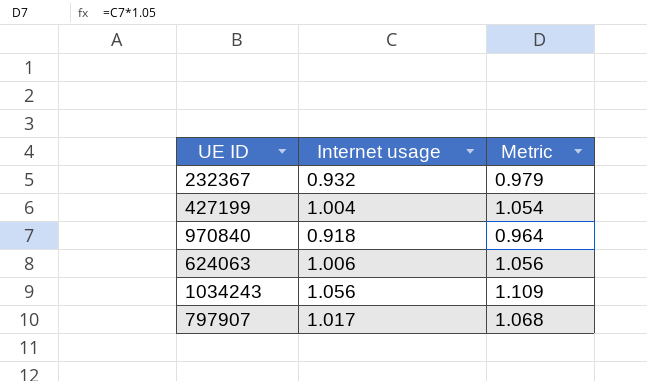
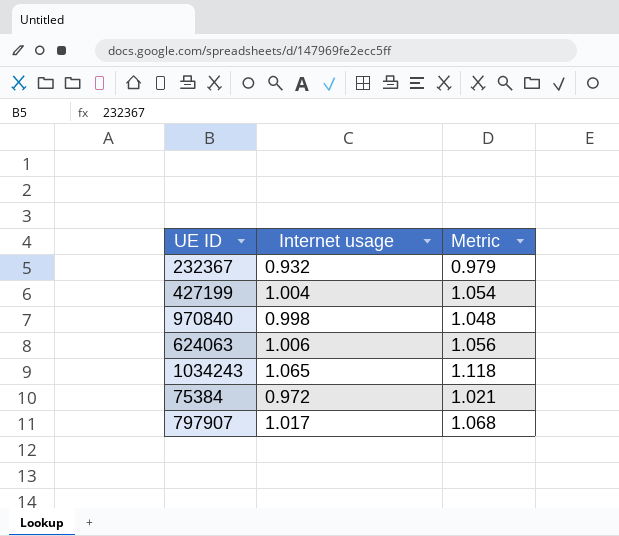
970840 | Internet usage: 0.918 -> 0.998
970840 | Metric: 0.964 -> 1.048
1034243 | Internet usage: 1.056 -> 1.065
1034243 | Metric: 1.109 -> 1.118
row 75384: none -> 0.972 | 1.021

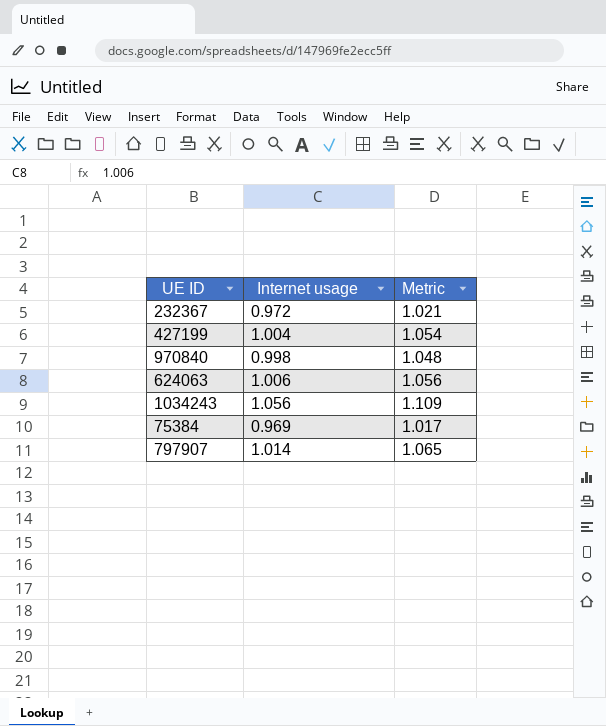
232367 | Internet usage: 0.932 -> 0.972
232367 | Metric: 0.979 -> 1.021
1034243 | Internet usage: 1.065 -> 1.056
1034243 | Metric: 1.118 -> 1.109
75384 | Internet usage: 0.972 -> 0.969
75384 | Metric: 1.021 -> 1.017
797907 | Internet usage: 1.017 -> 1.014
797907 | Metric: 1.068 -> 1.065

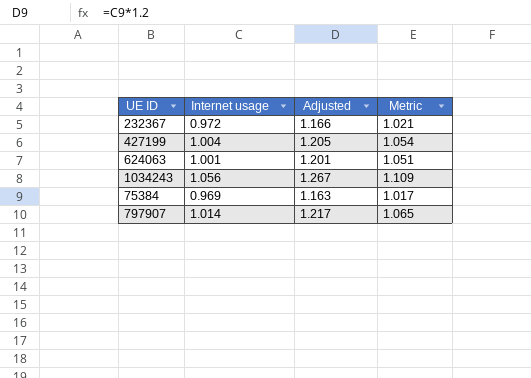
column Adjusted | formula: none -> [Internet usage] * 1.2
row 970840: 0.998 | 1.048 -> none
624063 | Internet usage: 1.006 -> 1.001
624063 | Metric: 1.056 -> 1.051

